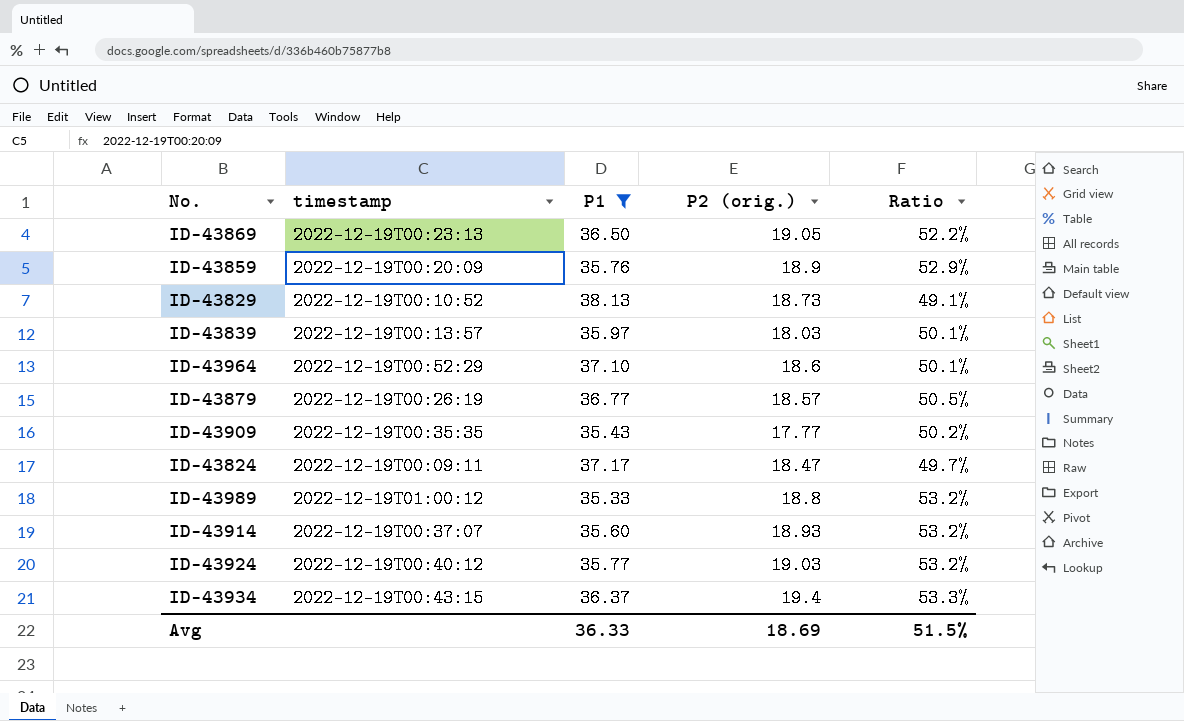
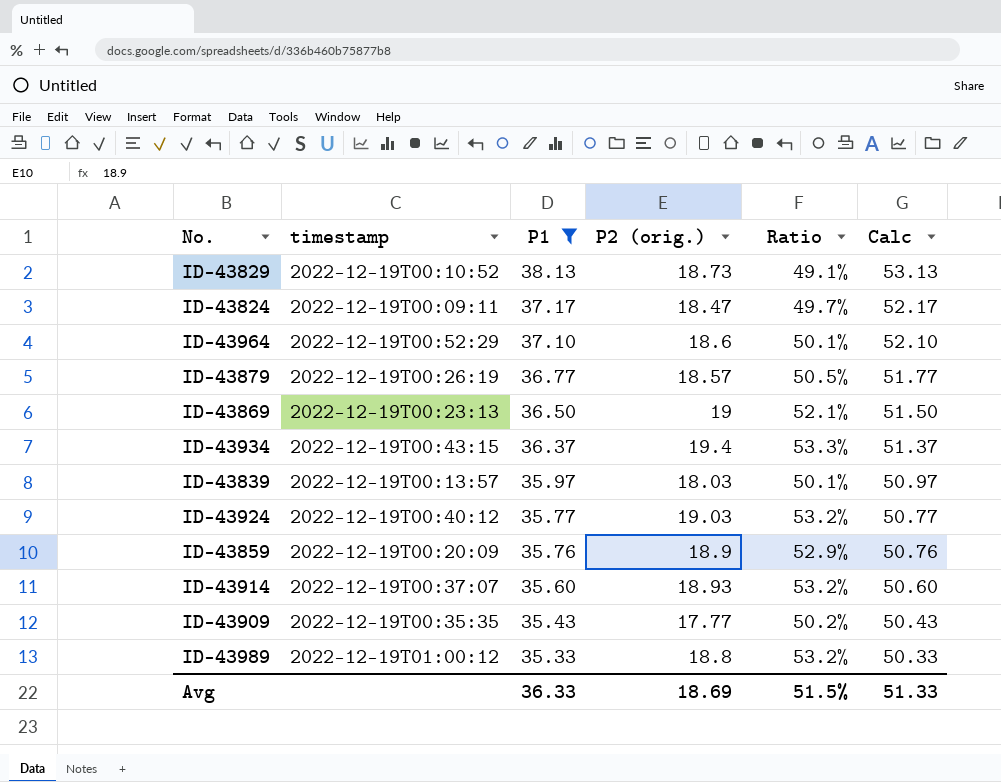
row order: none -> P1 descending
column Calc | formula: none -> [P1] + 15
ID-43869 | P2 (orig.): 19.05 -> 19
ID-43869 | Ratio: 52.2% -> 52.1%

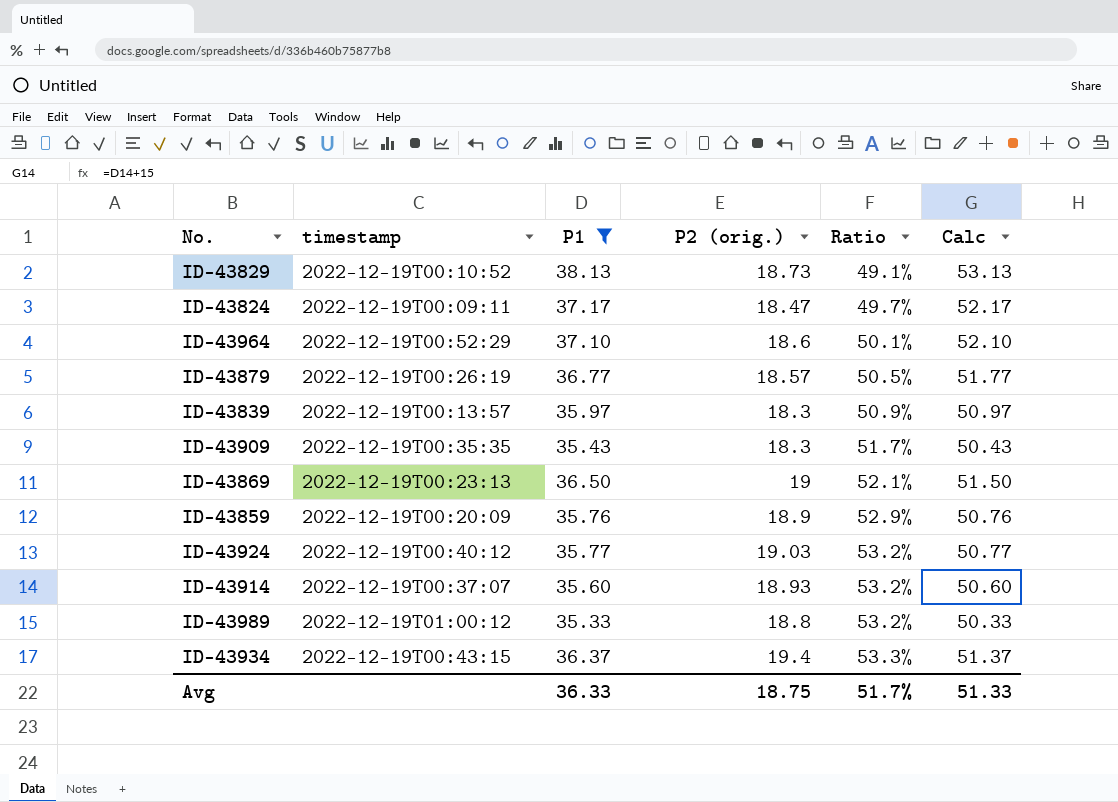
row order: P1 descending -> Ratio ascending
ID-43839 | P2 (orig.): 18.03 -> 18.3
ID-43839 | Ratio: 50.1% -> 50.9%
ID-43909 | P2 (orig.): 17.77 -> 18.3
ID-43909 | Ratio: 50.2% -> 51.7%
Avg | P2 (orig.): 18.69 -> 18.75
Avg | Ratio: 51.5% -> 51.7%

